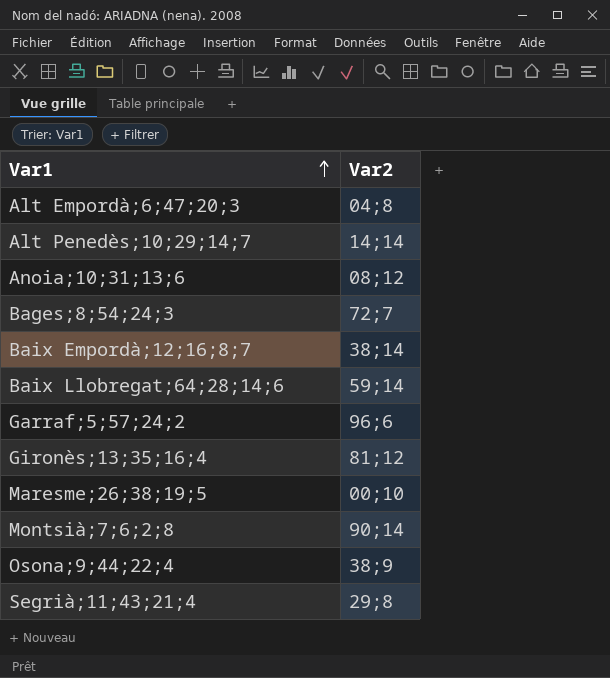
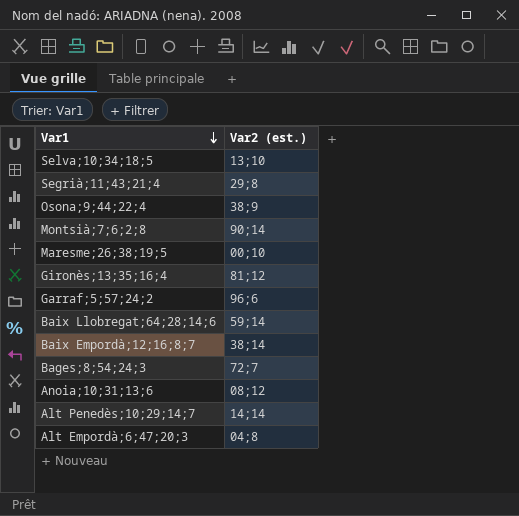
row order: Var1 ascending -> Var1 descending
column name: Var2 -> Var2 (est.)
row Selva;10;34;18;5: none -> 13;10

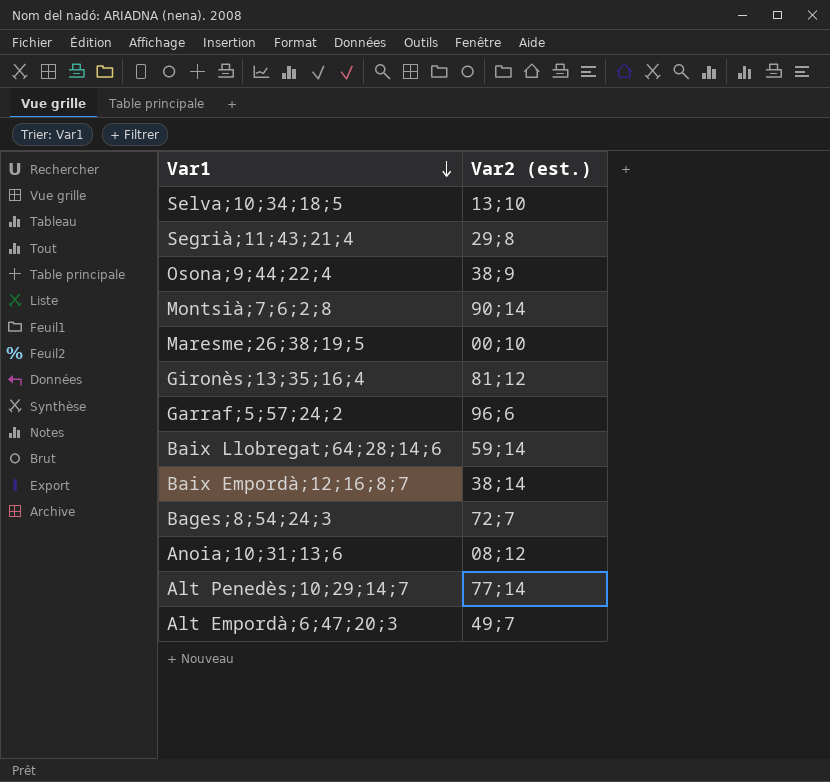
Alt Penedès;10;29;14;7 | Var2 (est.): 14;14 -> 77;14
Alt Empordà;6;47;20;3 | Var2 (est.): 04;8 -> 49;7

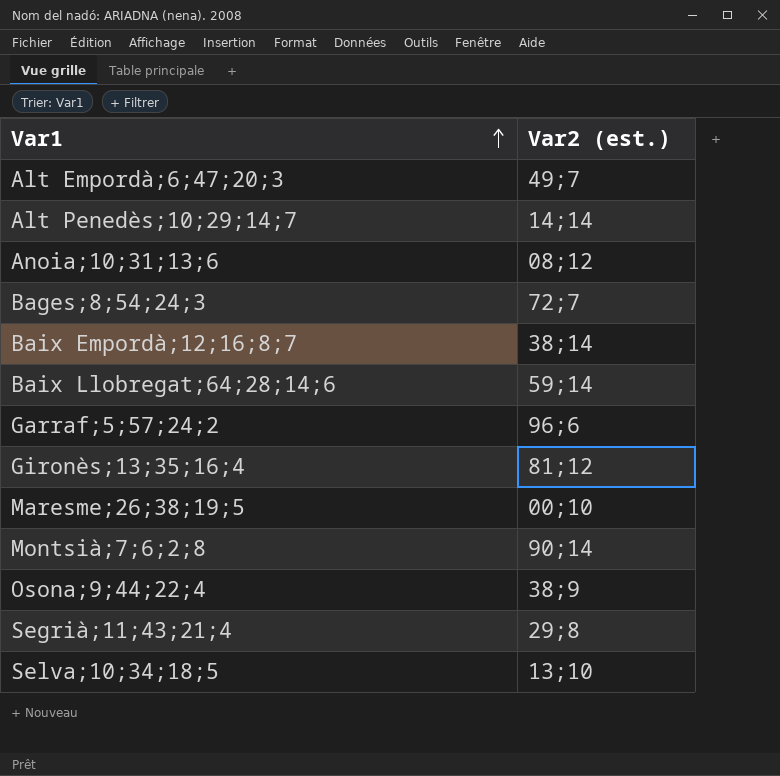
row order: Var1 descending -> Var1 ascending
Alt Penedès;10;29;14;7 | Var2 (est.): 77;14 -> 14;14

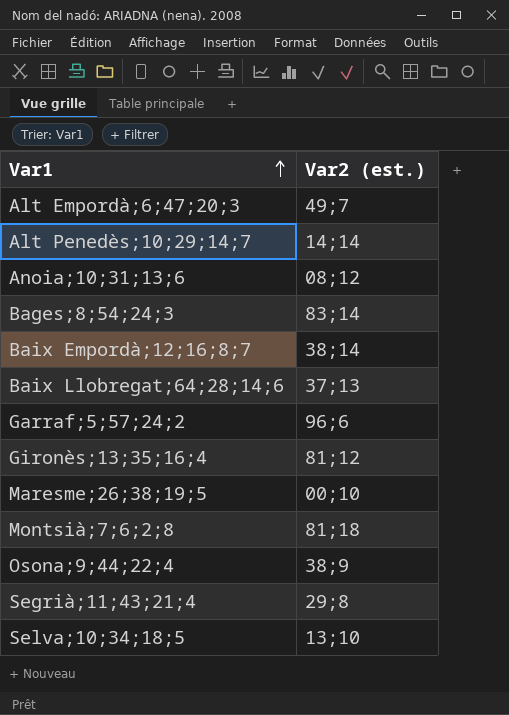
Bages;8;54;24;3 | Var2 (est.): 72;7 -> 83;14
Baix Llobregat;64;28;14;6 | Var2 (est.): 59;14 -> 37;13
Montsià;7;6;2;8 | Var2 (est.): 90;14 -> 81;18

